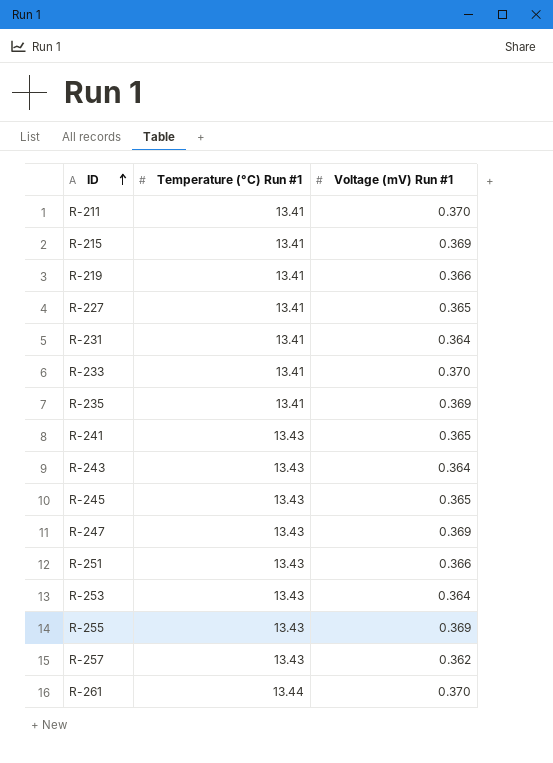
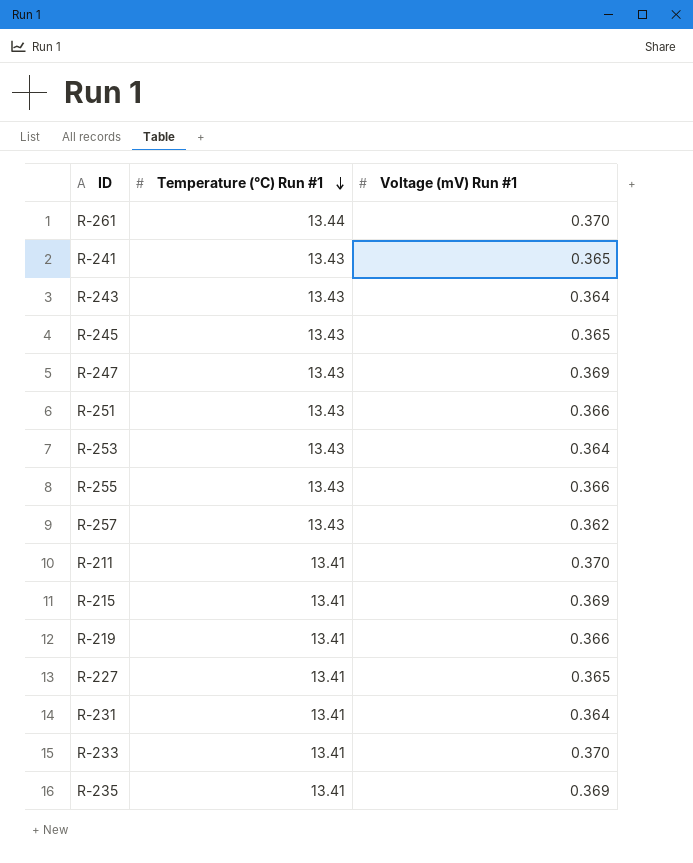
row order: ID ascending -> Temperature (°C) Run #1 descending
R-255 | Voltage (mV) Run #1: 0.369 -> 0.366

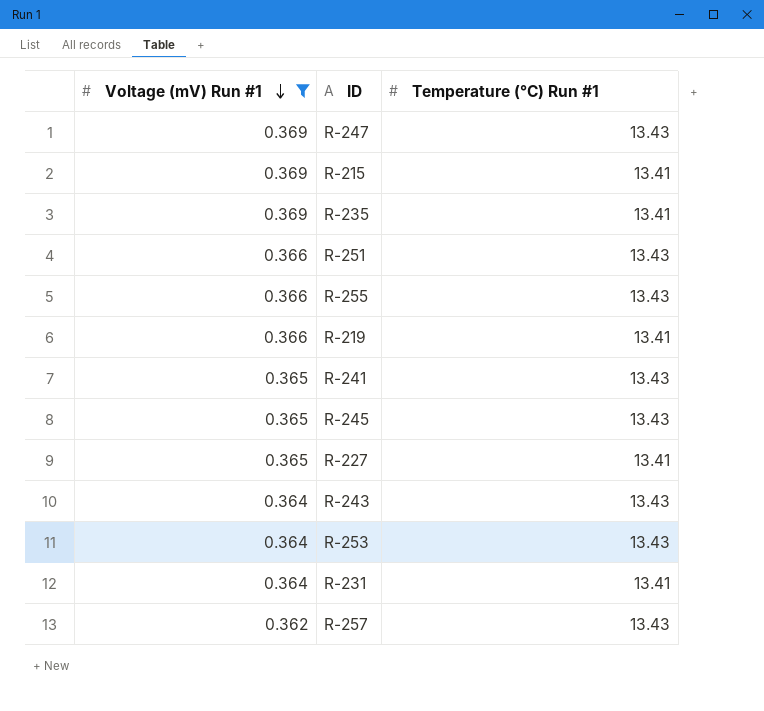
filter: none -> Voltage (mV) Run #1 != 0.370
row order: Temperature (°C) Run #1 descending -> Voltage (mV) Run #1 descending
column Voltage (mV) Run #1 | position: 3 -> 1

